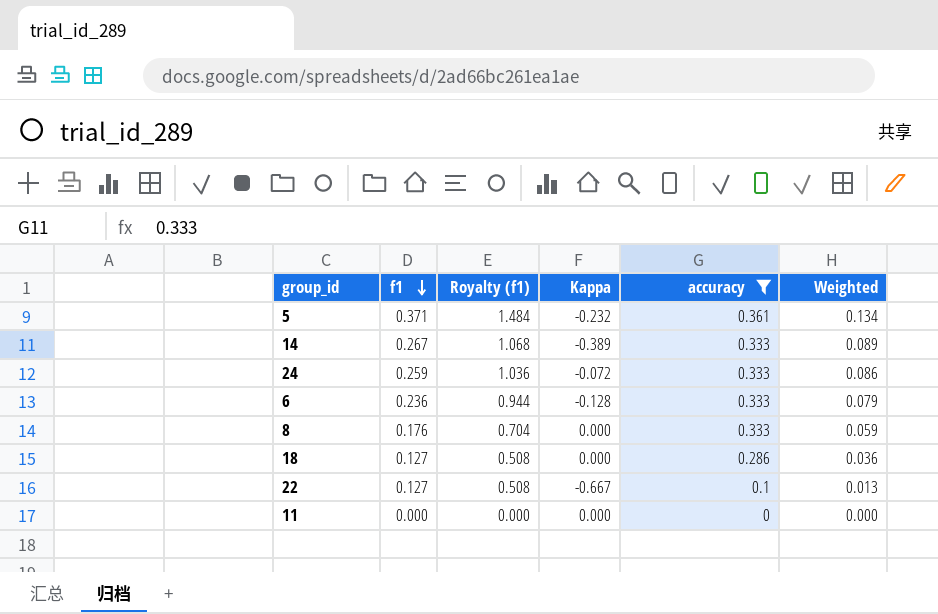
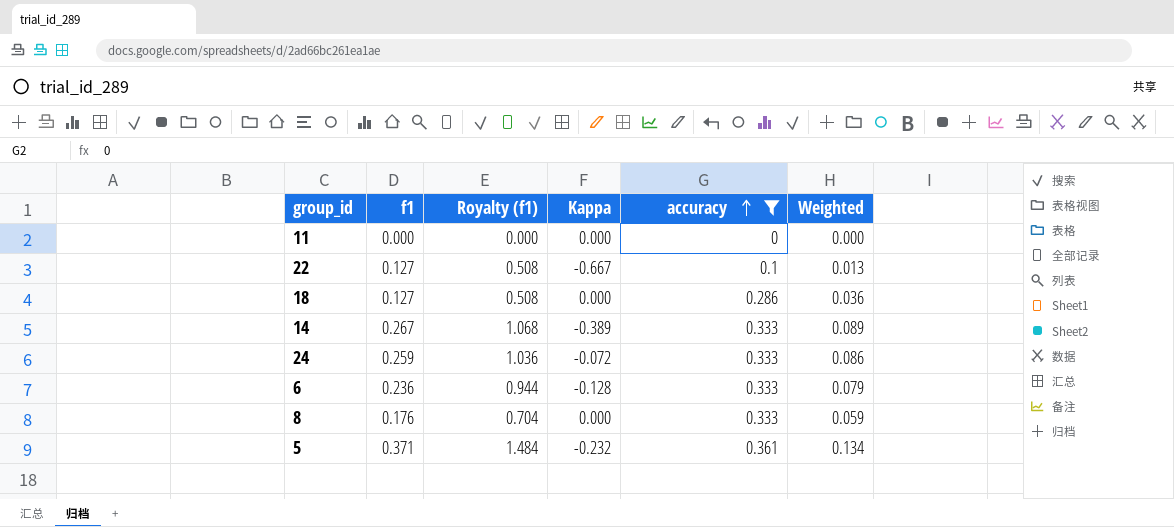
row order: f1 descending -> accuracy ascending

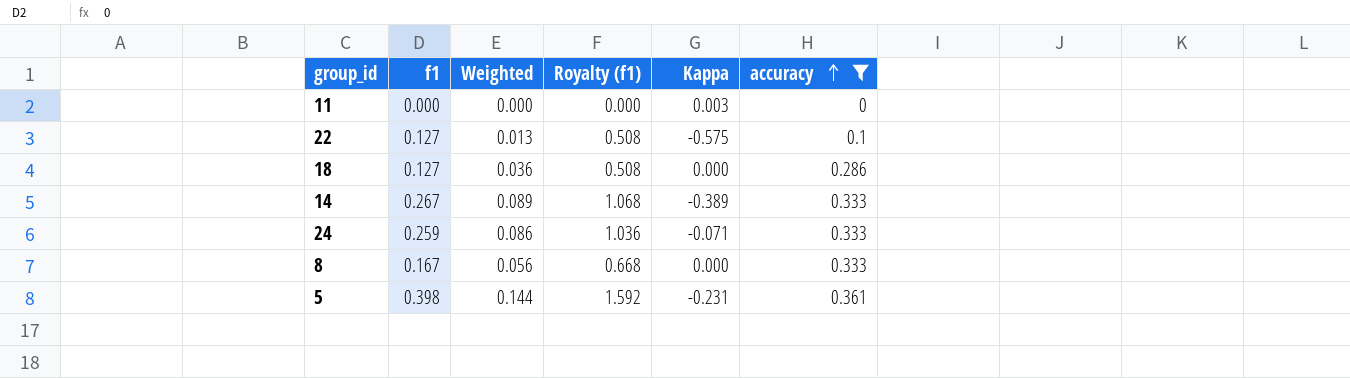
column Weighted | position: 6 -> 3
row 6: 0.236 | 0.944 | -0.128 | 0.333 | 0.079 -> none
11 | Kappa: 0.000 -> 0.003
22 | Kappa: -0.667 -> -0.575
24 | Kappa: -0.072 -> -0.071
8 | f1: 0.176 -> 0.167
8 | Weighted: 0.059 -> 0.056
8 | Royalty (f1): 0.704 -> 0.668
5 | f1: 0.371 -> 0.398
5 | Weighted: 0.134 -> 0.144
5 | Royalty (f1): 1.484 -> 1.592
5 | Kappa: -0.232 -> -0.231

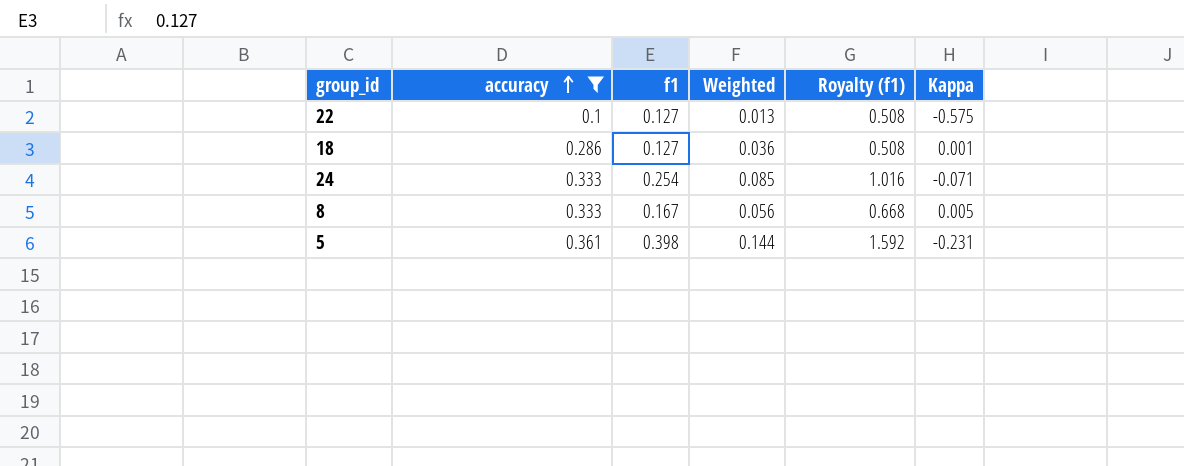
column accuracy | position: 6 -> 2
row 11: 0.000 | 0.000 | 0.000 | 0.003 | 0 -> none
row 14: 0.267 | 0.089 | 1.068 | -0.389 | 0.333 -> none
18 | Kappa: 0.000 -> 0.001
24 | f1: 0.259 -> 0.254
24 | Weighted: 0.086 -> 0.085
24 | Royalty (f1): 1.036 -> 1.016
8 | Kappa: 0.000 -> 0.005

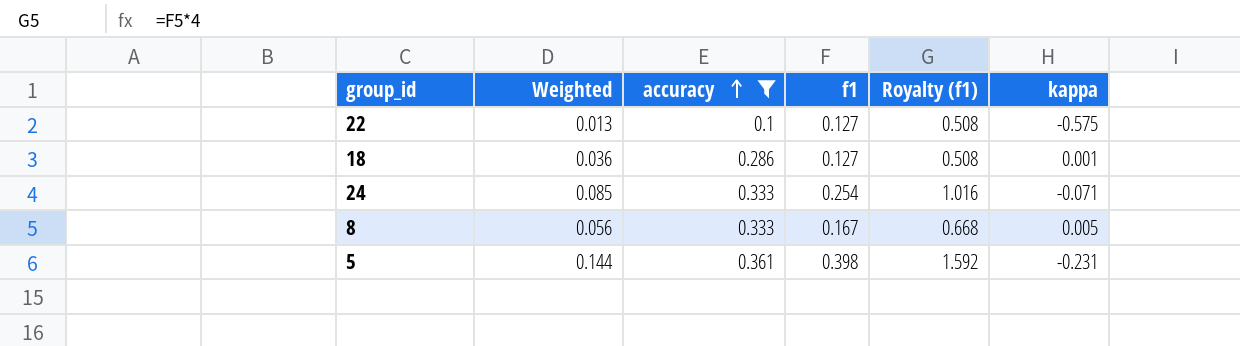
column Weighted | position: 4 -> 2
column name: Kappa -> kappa

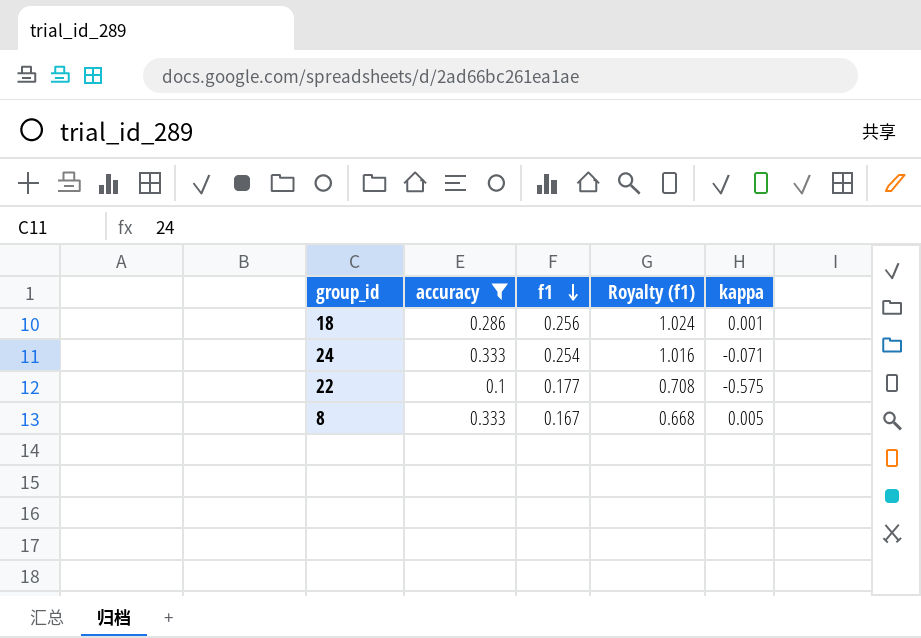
row order: accuracy ascending -> f1 descending
column Weighted | formula: [accuracy] * [f1] -> none
row 5: 0.144 | 0.361 | 0.398 | 1.592 | -0.231 -> none
18 | f1: 0.127 -> 0.256
18 | Royalty (f1): 0.508 -> 1.024
22 | f1: 0.127 -> 0.177
22 | Royalty (f1): 0.508 -> 0.708

